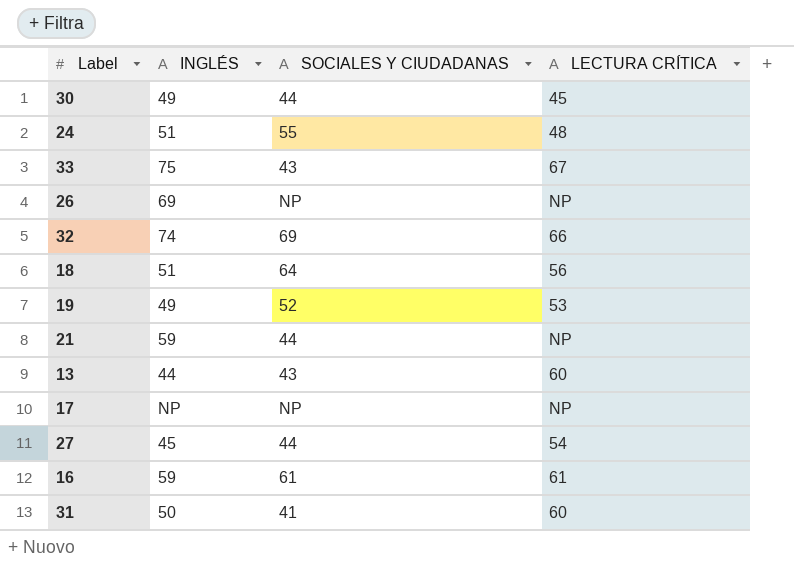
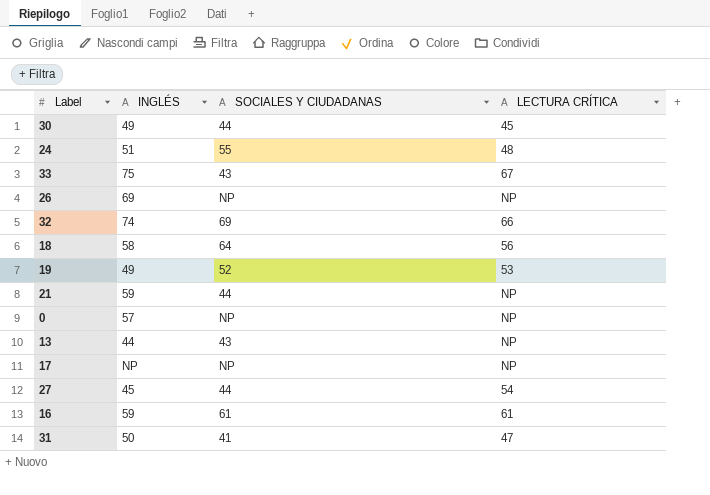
18 | INGLÉS: 51 -> 58
row 0: none -> 57 | NP | NP
13 | LECTURA CRÍTICA: 60 -> NP
31 | LECTURA CRÍTICA: 60 -> 47

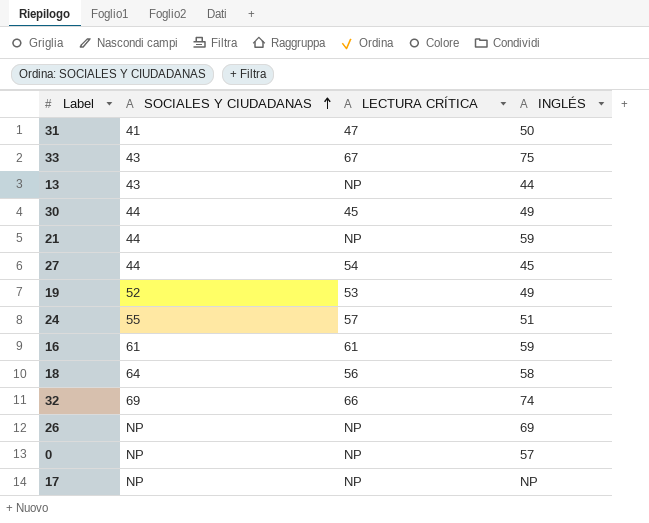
row order: none -> SOCIALES Y CIUDADANAS ascending
column INGLÉS | position: 2 -> 4
24 | LECTURA CRÍTICA: 48 -> 57

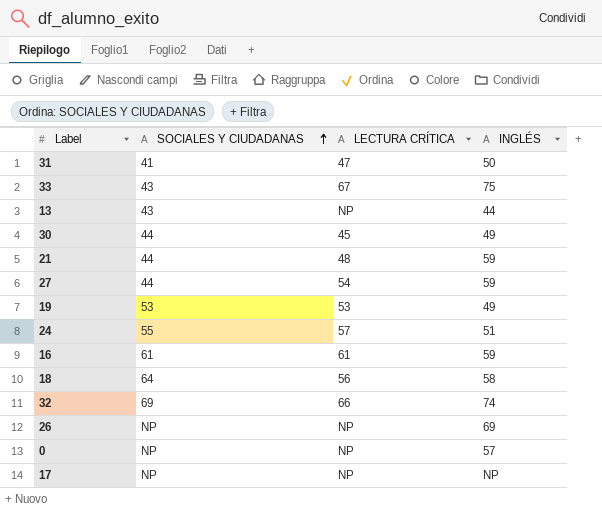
21 | LECTURA CRÍTICA: NP -> 48
27 | INGLÉS: 45 -> 59
19 | SOCIALES Y CIUDADANAS: 52 -> 53

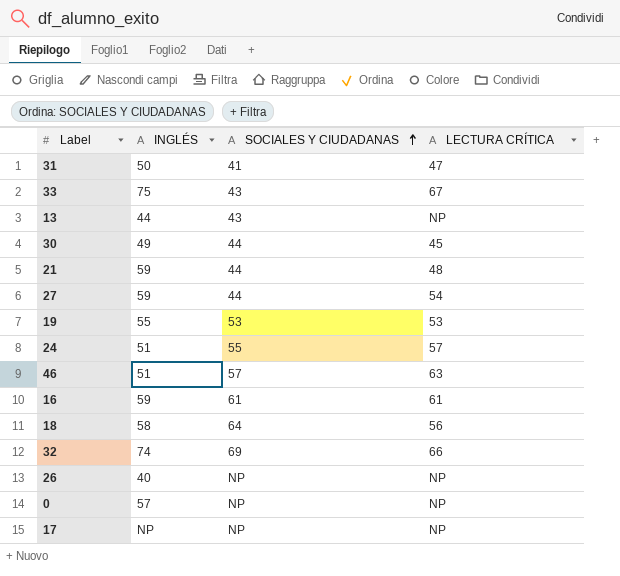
column INGLÉS | position: 4 -> 2
19 | INGLÉS: 49 -> 55
row 46: none -> 51 | 57 | 63
26 | INGLÉS: 69 -> 40

